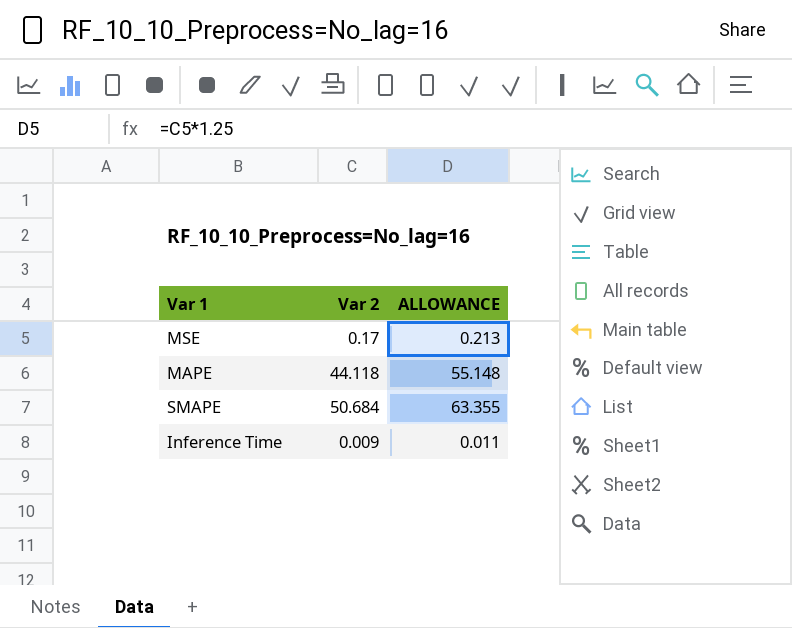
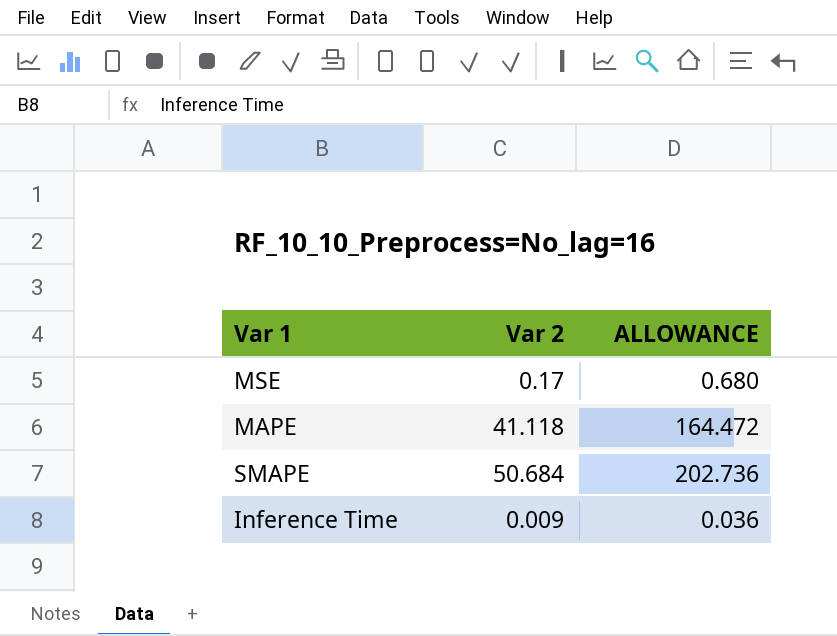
column ALLOWANCE | formula: [Var 2] * 1.25 -> [Var 2] * 4
MAPE | Var 2: 44.118 -> 41.118

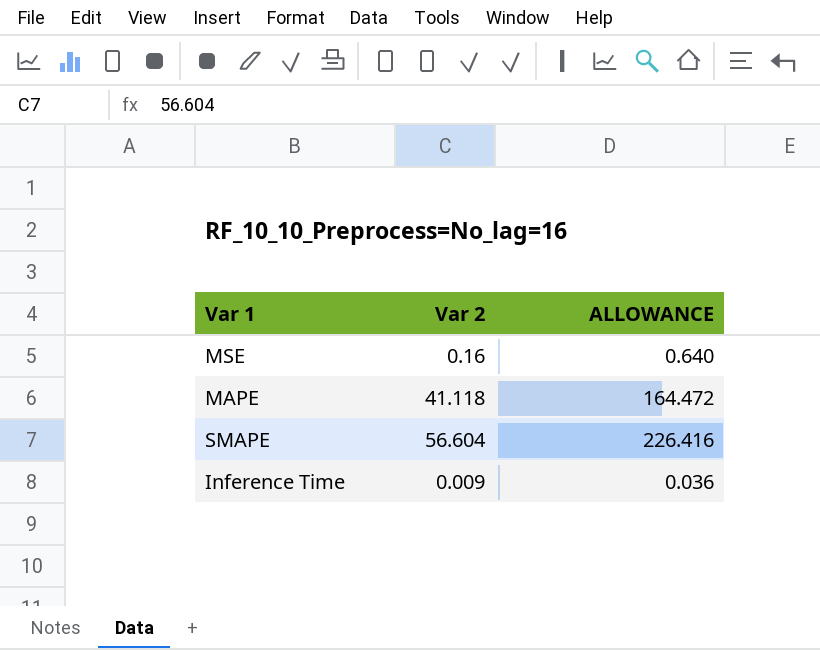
MSE | Var 2: 0.17 -> 0.16
MSE | ALLOWANCE: 0.680 -> 0.640
SMAPE | Var 2: 50.684 -> 56.604
SMAPE | ALLOWANCE: 202.736 -> 226.416

